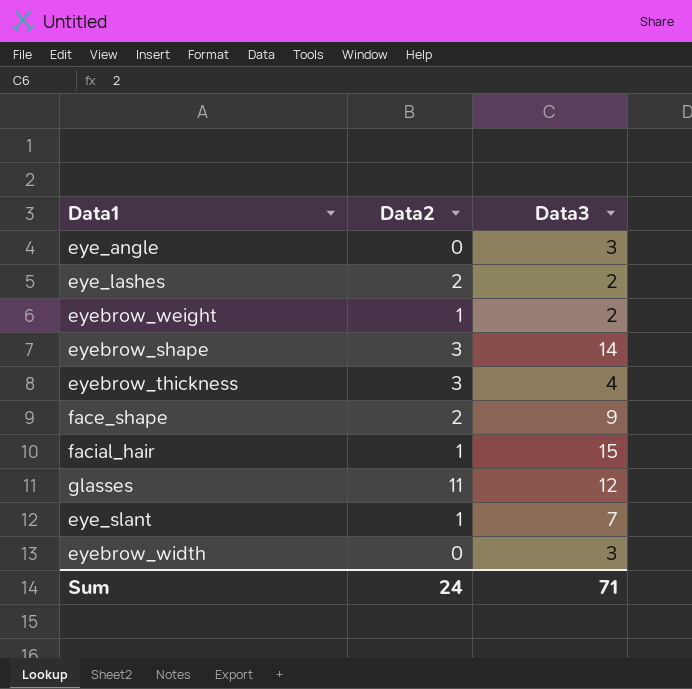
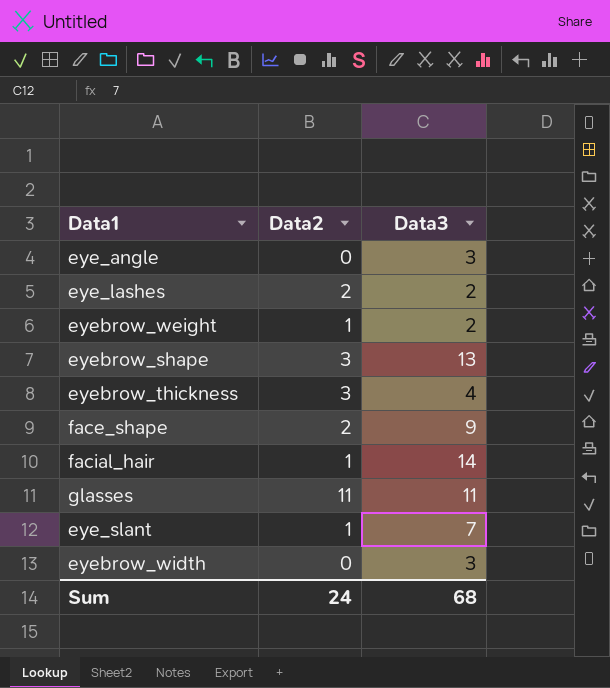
eyebrow_shape | Data3: 14 -> 13
facial_hair | Data3: 15 -> 14
glasses | Data3: 12 -> 11
Sum | Data3: 71 -> 68

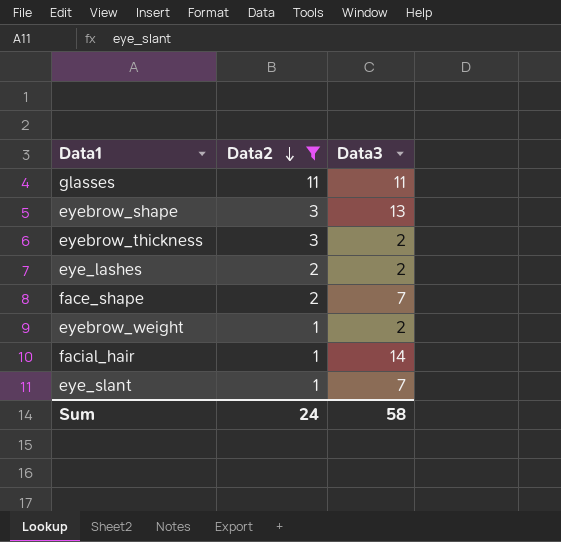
filter: none -> Data2 != 0
row order: none -> Data2 descending
eyebrow_thickness | Data3: 4 -> 2
face_shape | Data3: 9 -> 7
Sum | Data3: 68 -> 58

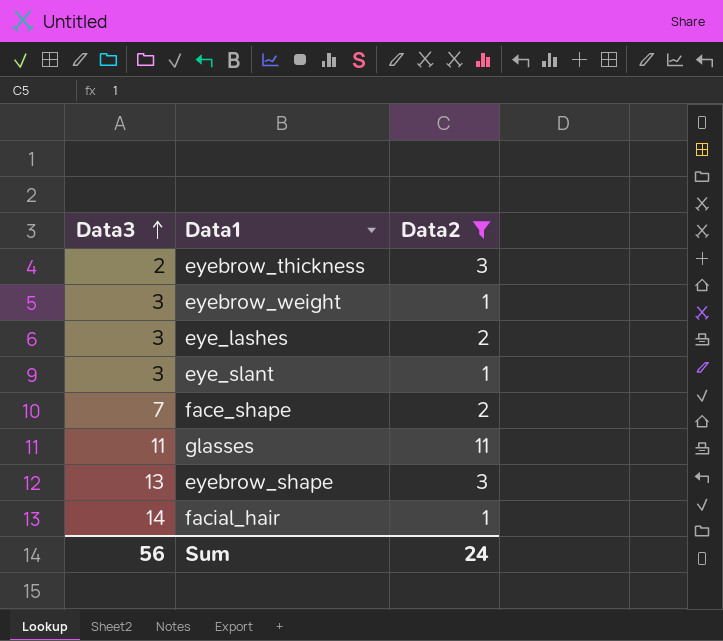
row order: Data2 descending -> Data3 ascending
column Data3 | position: 3 -> 1
eyebrow_weight | Data3: 2 -> 3
eye_lashes | Data3: 2 -> 3
eye_slant | Data3: 7 -> 3
Sum | Data3: 58 -> 56

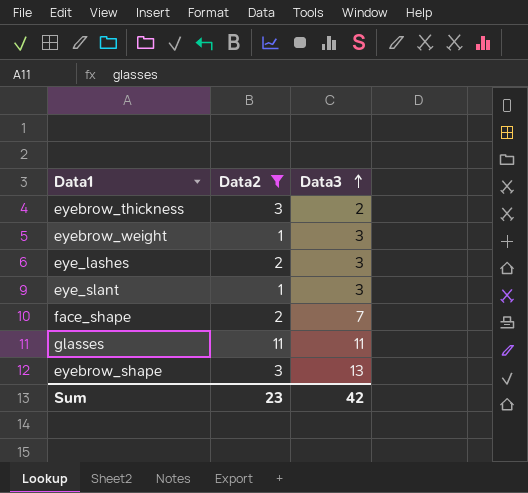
column Data3 | position: 1 -> 3
row facial_hair: 14 | 1 -> none
Sum | Data2: 24 -> 23
Sum | Data3: 56 -> 42

